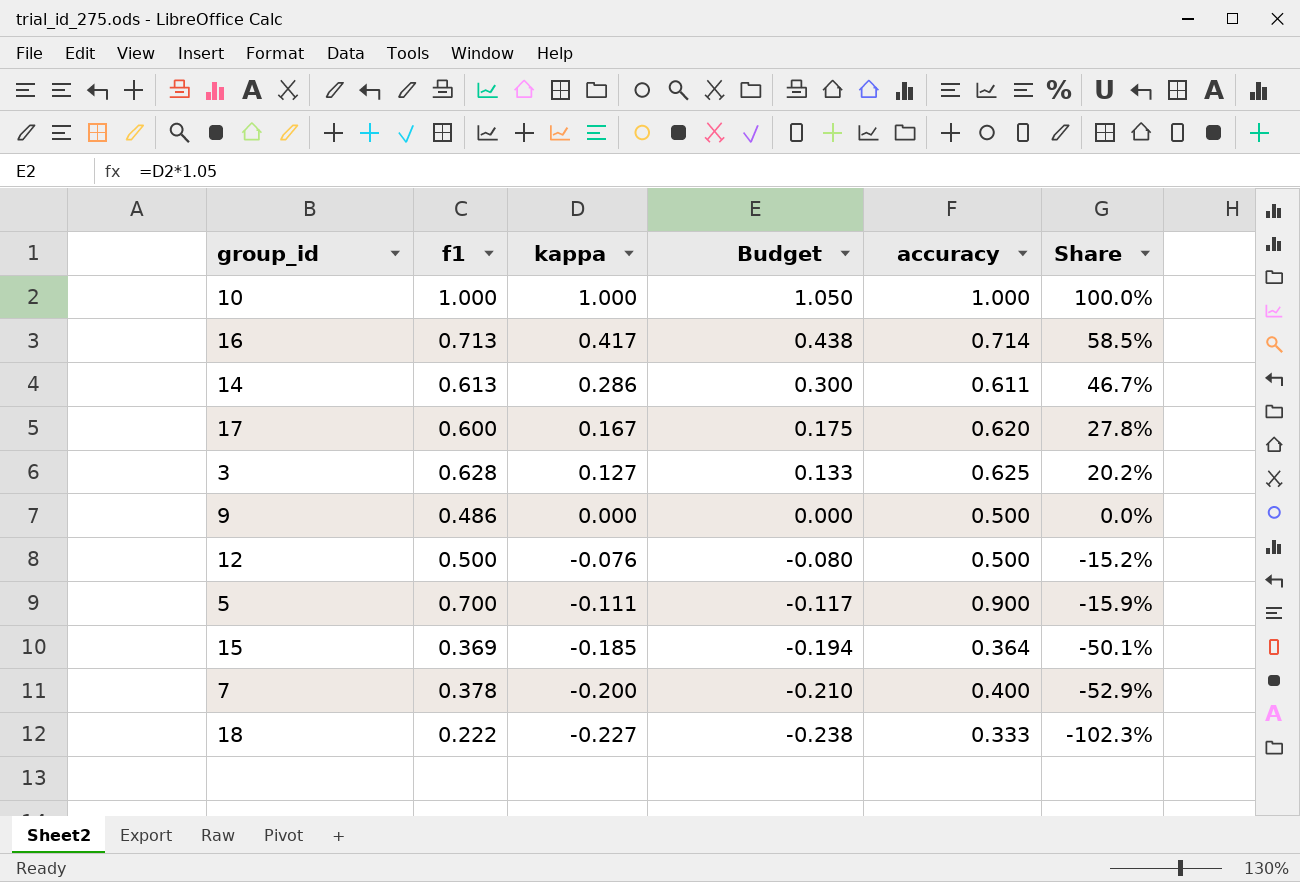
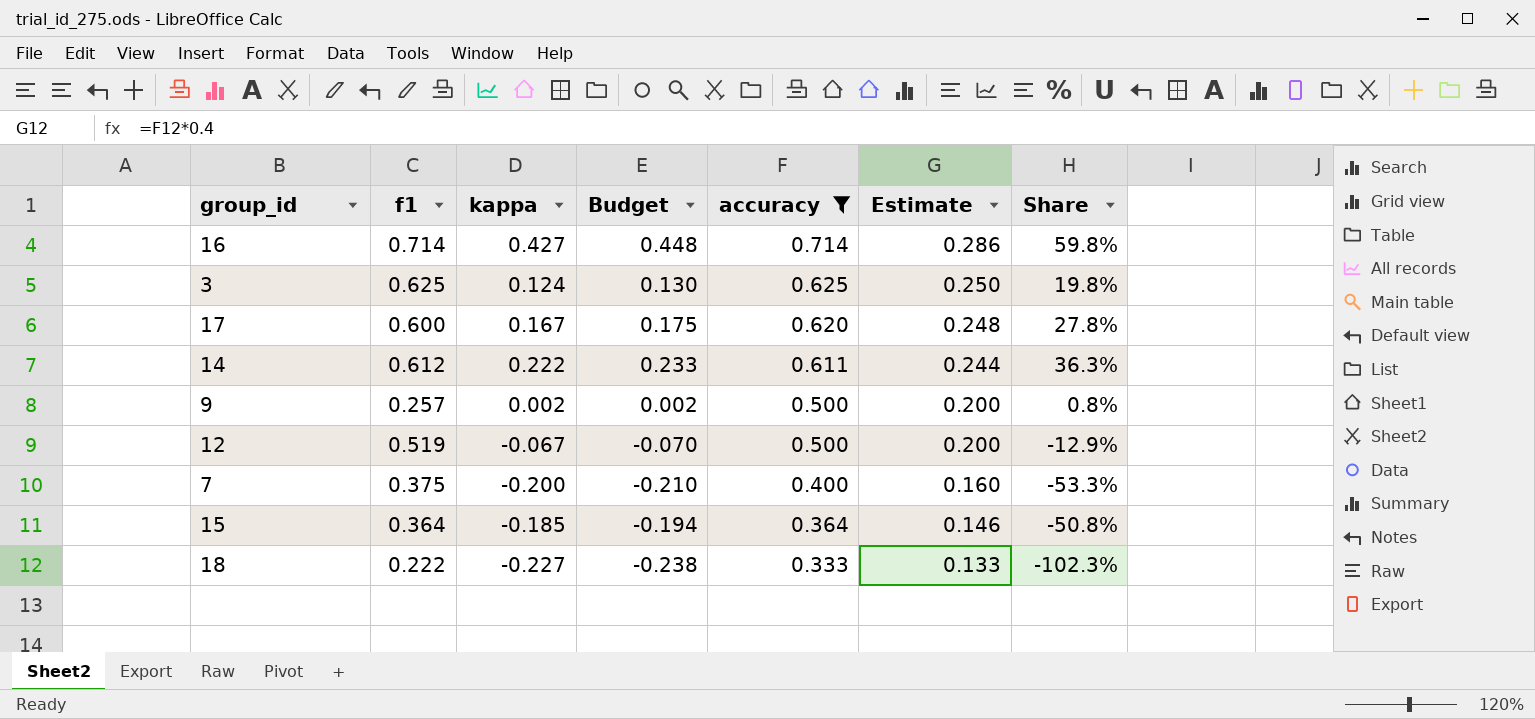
filter: none -> accuracy <= 0.714
row order: kappa descending -> accuracy descending
column Estimate | formula: none -> [accuracy] * 0.4
16 | f1: 0.713 -> 0.714
16 | kappa: 0.417 -> 0.427
16 | Budget: 0.438 -> 0.448
16 | Share: 58.5% -> 59.8%
3 | f1: 0.628 -> 0.625
3 | kappa: 0.127 -> 0.124
3 | Budget: 0.133 -> 0.130
3 | Share: 20.2% -> 19.8%
14 | f1: 0.613 -> 0.612
14 | kappa: 0.286 -> 0.222
14 | Budget: 0.300 -> 0.233
14 | Share: 46.7% -> 36.3%
9 | f1: 0.486 -> 0.257
9 | kappa: 0.000 -> 0.002
9 | Budget: 0.000 -> 0.002
9 | Share: 0.0% -> 0.8%
12 | f1: 0.500 -> 0.519
12 | kappa: -0.076 -> -0.067
12 | Budget: -0.080 -> -0.070
12 | Share: -15.2% -> -12.9%
7 | f1: 0.378 -> 0.375
7 | Share: -52.9% -> -53.3%
15 | f1: 0.369 -> 0.364
15 | Share: -50.1% -> -50.8%

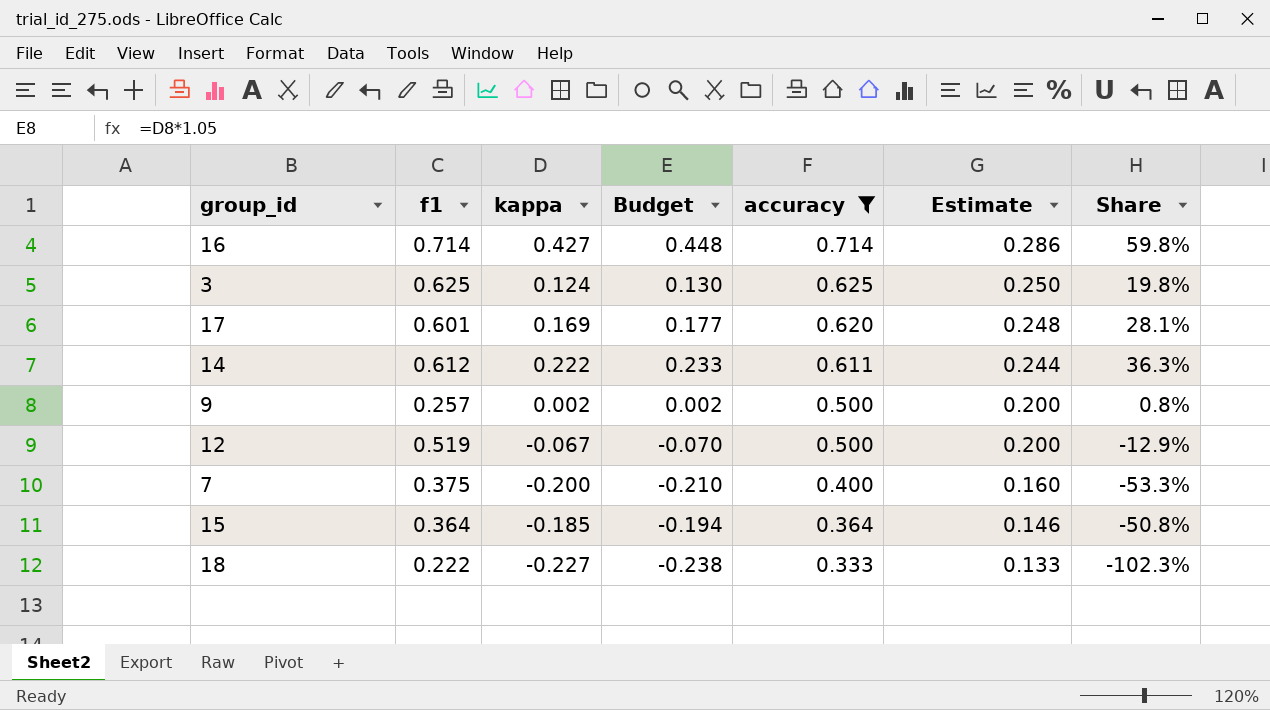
17 | f1: 0.600 -> 0.601
17 | kappa: 0.167 -> 0.169
17 | Budget: 0.175 -> 0.177
17 | Share: 27.8% -> 28.1%

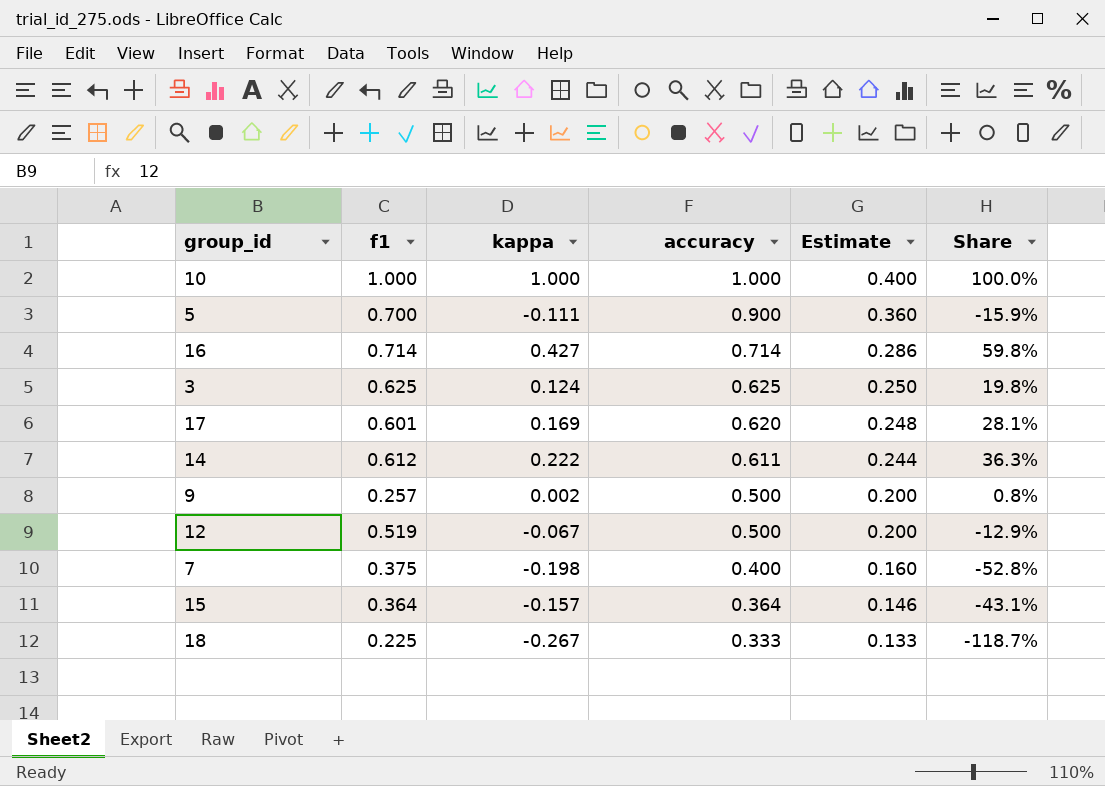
filter: accuracy <= 0.714 -> none
column Budget | formula: [kappa] * 1.05 -> none
7 | kappa: -0.200 -> -0.198
7 | Share: -53.3% -> -52.8%
15 | kappa: -0.185 -> -0.157
15 | Share: -50.8% -> -43.1%
18 | f1: 0.222 -> 0.225
18 | kappa: -0.227 -> -0.267
18 | Share: -102.3% -> -118.7%

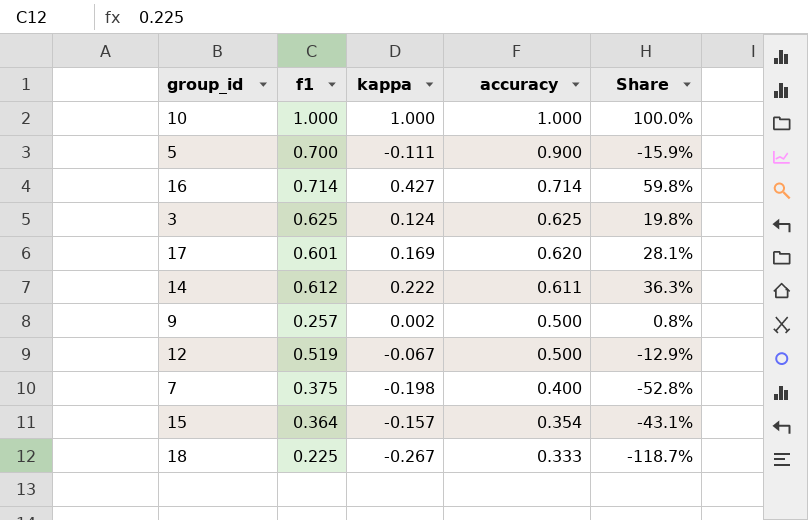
column Estimate | formula: [accuracy] * 0.4 -> none
15 | accuracy: 0.364 -> 0.354

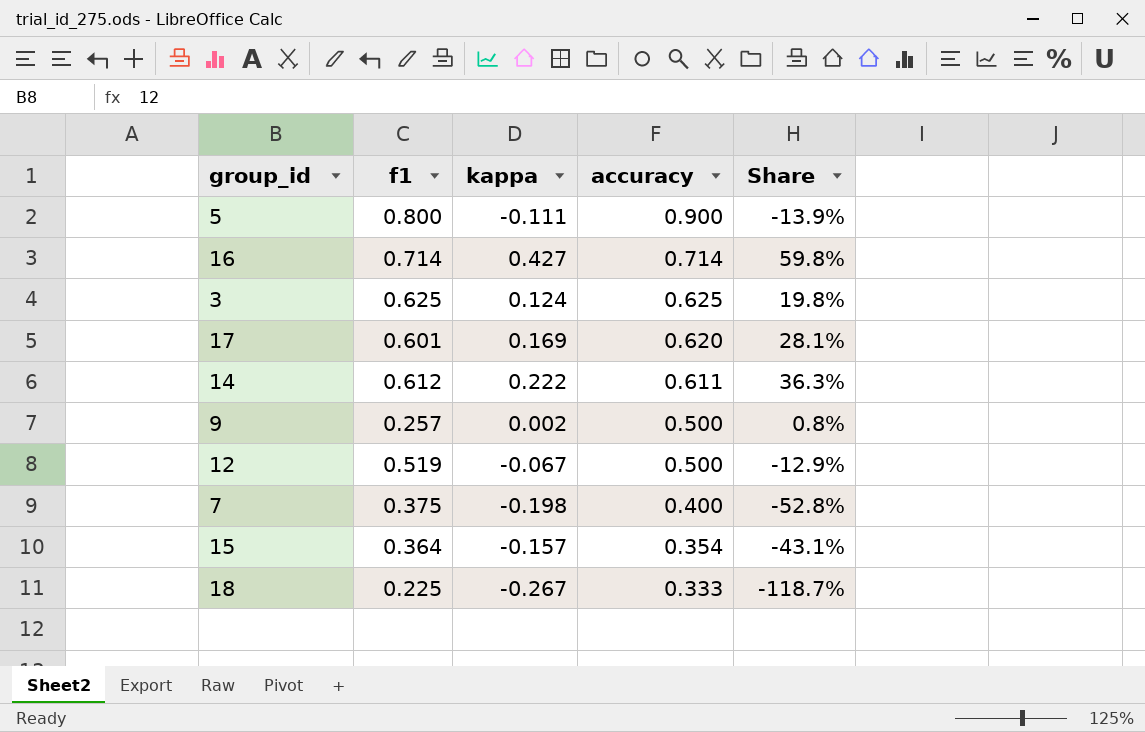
row 10: 1.000 | 1.000 | 1.000 | 100.0% -> none
5 | f1: 0.700 -> 0.800
5 | Share: -15.9% -> -13.9%

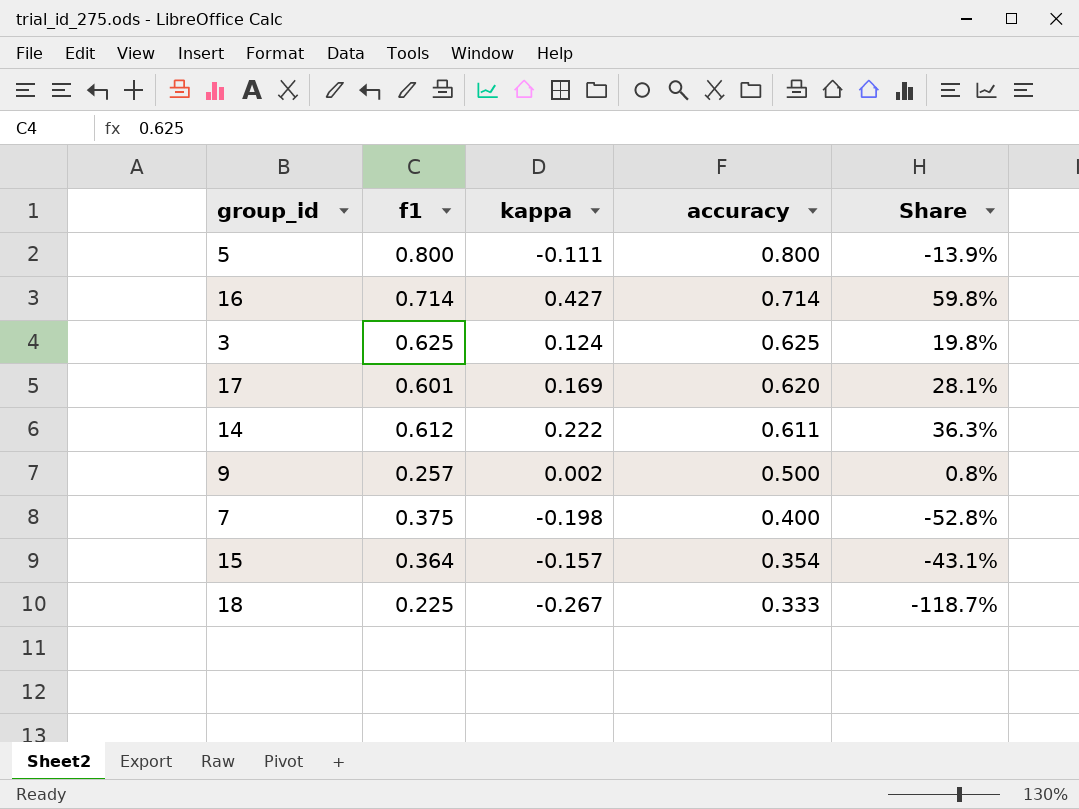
row 12: 0.519 | -0.067 | 0.500 | -12.9% -> none
5 | accuracy: 0.900 -> 0.800

